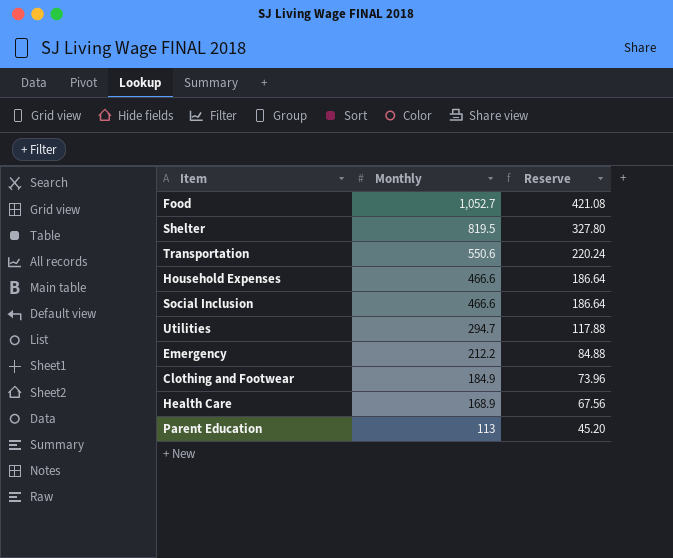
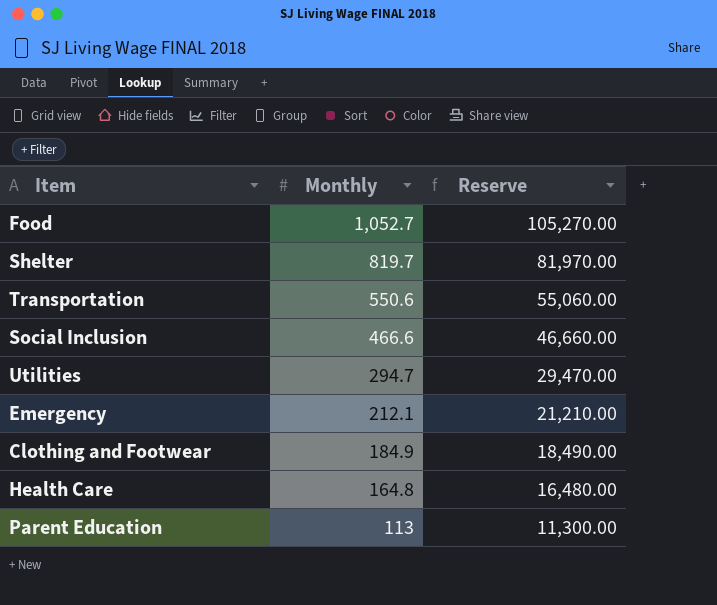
column Reserve | formula: [Monthly] * 0.4 -> [Monthly] * 100
row Household Expenses: 466.6 | 186.64 -> none
Shelter | Monthly: 819.5 -> 819.7
Emergency | Monthly: 212.2 -> 212.1
Health Care | Monthly: 168.9 -> 164.8

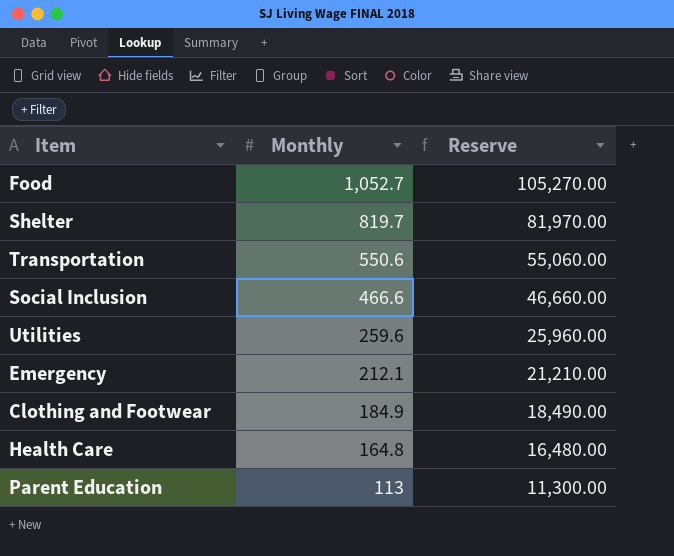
Utilities | Monthly: 294.7 -> 259.6
Utilities | Reserve: 29,470.00 -> 25,960.00

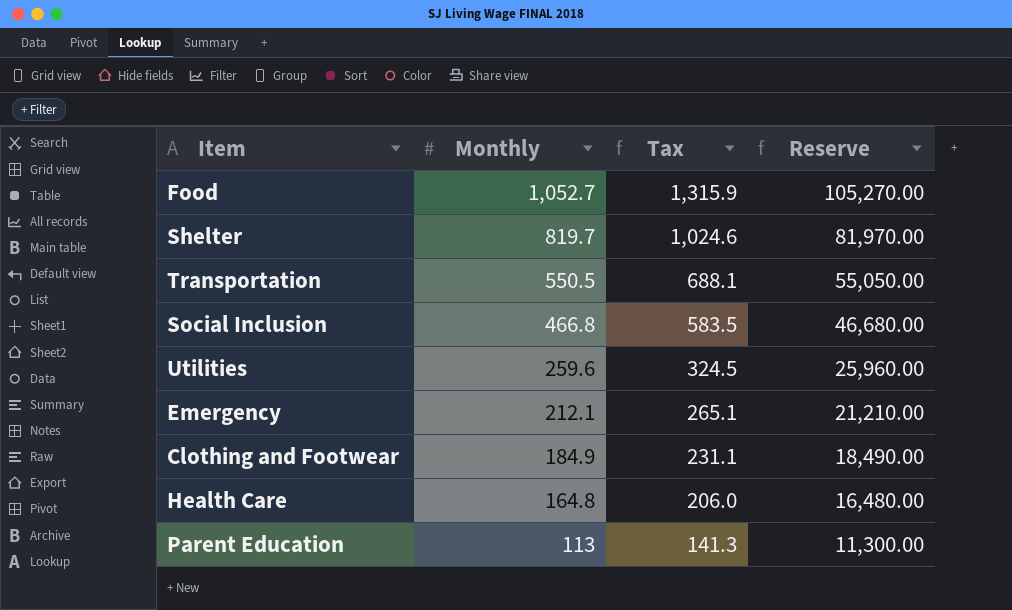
column Tax | formula: none -> [Monthly] * 1.25
Transportation | Monthly: 550.6 -> 550.5
Transportation | Reserve: 55,060.00 -> 55,050.00
Social Inclusion | Monthly: 466.6 -> 466.8
Social Inclusion | Reserve: 46,660.00 -> 46,680.00

